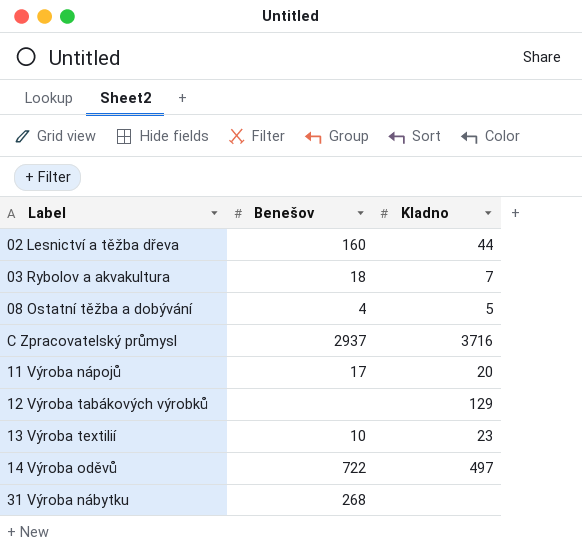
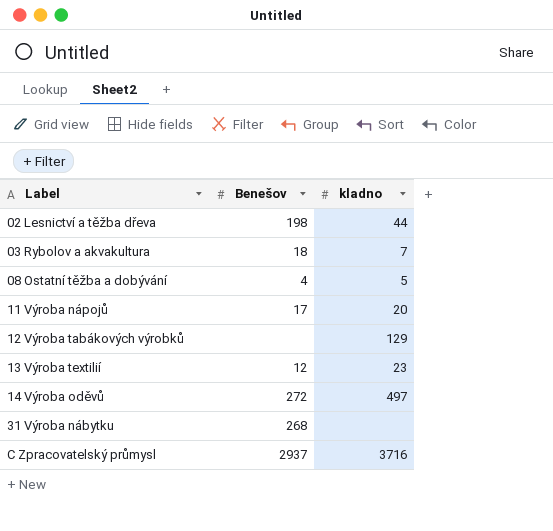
row order: none -> Label ascending
column name: Kladno -> kladno
02 Lesnictví a těžba dřeva | Benešov: 160 -> 198
13 Výroba textilií | Benešov: 10 -> 12
14 Výroba oděvů | Benešov: 722 -> 272

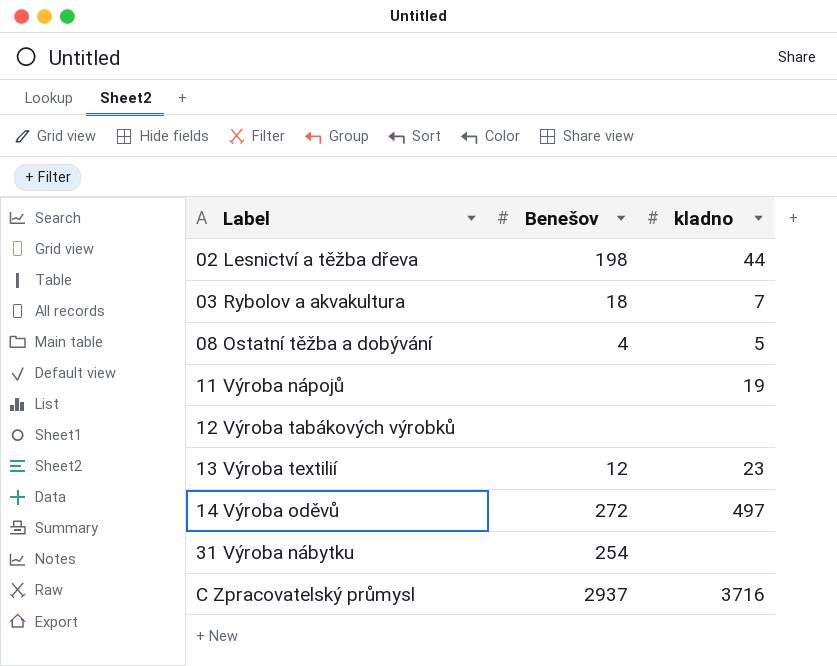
11 Výroba nápojů | Benešov: 17 -> none
11 Výroba nápojů | kladno: 20 -> 19
12 Výroba tabákových výrobků | kladno: 129 -> none
31 Výroba nábytku | Benešov: 268 -> 254

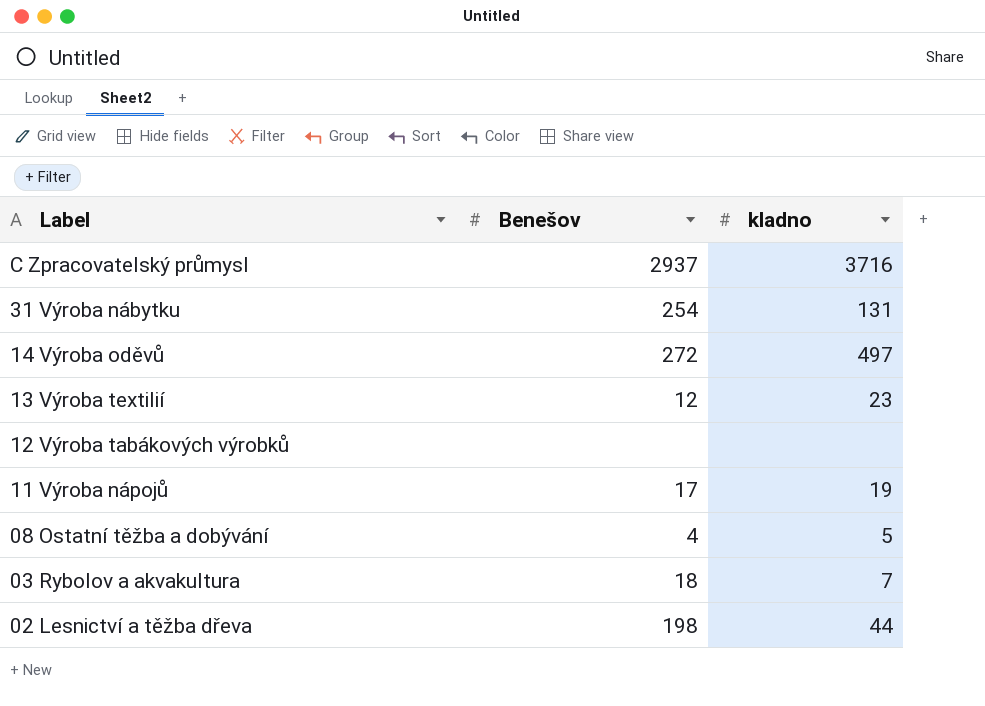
row order: Label ascending -> Label descending
31 Výroba nábytku | kladno: none -> 131
11 Výroba nápojů | Benešov: none -> 17

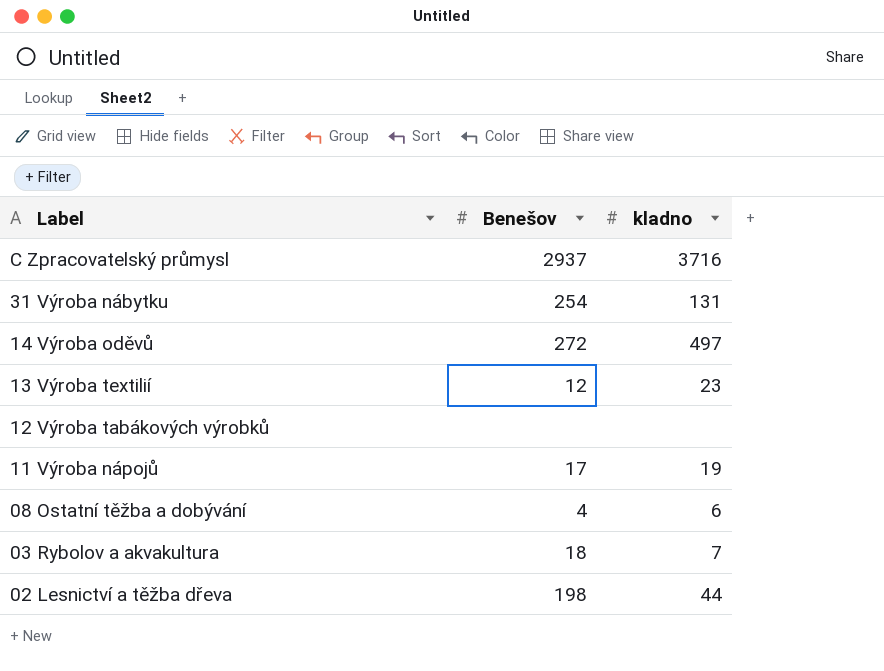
08 Ostatní těžba a dobývání | kladno: 5 -> 6

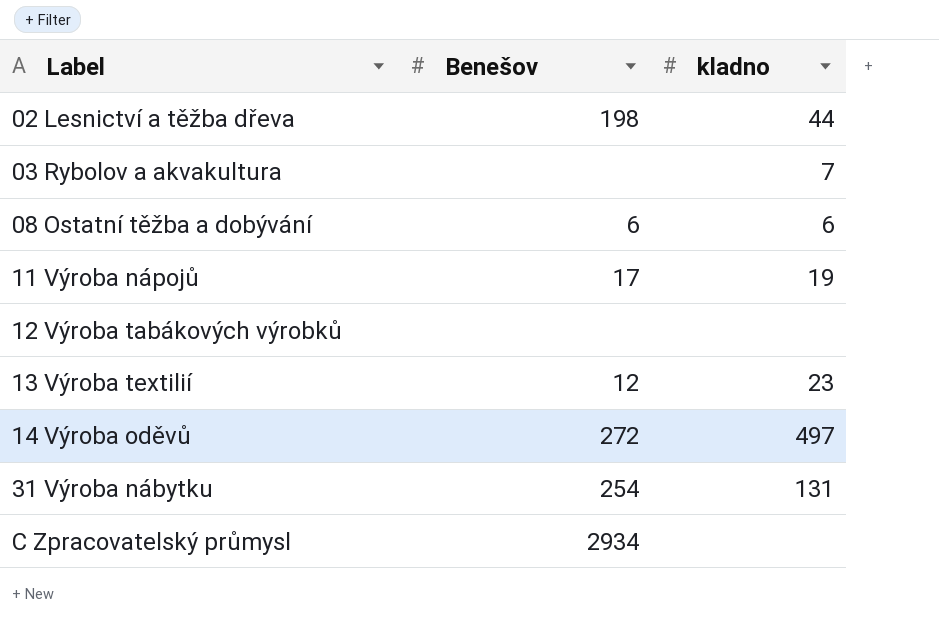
row order: Label descending -> Label ascending
03 Rybolov a akvakultura | Benešov: 18 -> none
08 Ostatní těžba a dobývání | Benešov: 4 -> 6
C Zpracovatelský průmysl | Benešov: 2937 -> 2934
C Zpracovatelský průmysl | kladno: 3716 -> none

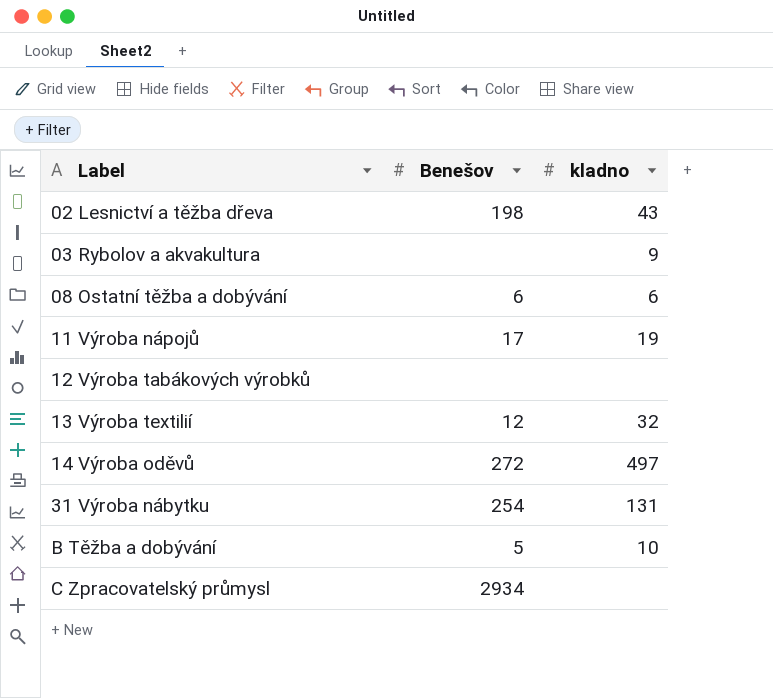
02 Lesnictví a těžba dřeva | kladno: 44 -> 43
03 Rybolov a akvakultura | kladno: 7 -> 9
13 Výroba textilií | kladno: 23 -> 32
row B Těžba a dobývání: none -> 5 | 10

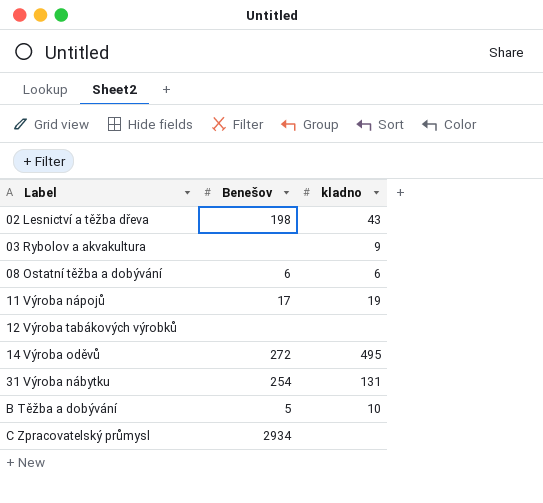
row 13 Výroba textilií: 12 | 32 -> none
14 Výroba oděvů | kladno: 497 -> 495

